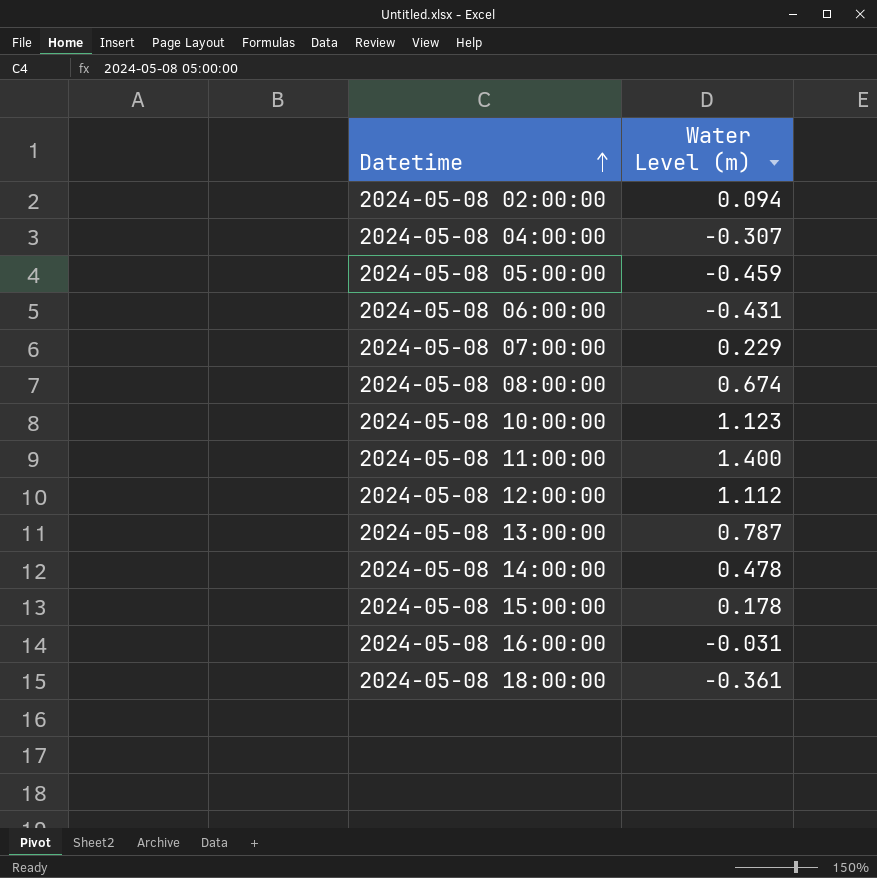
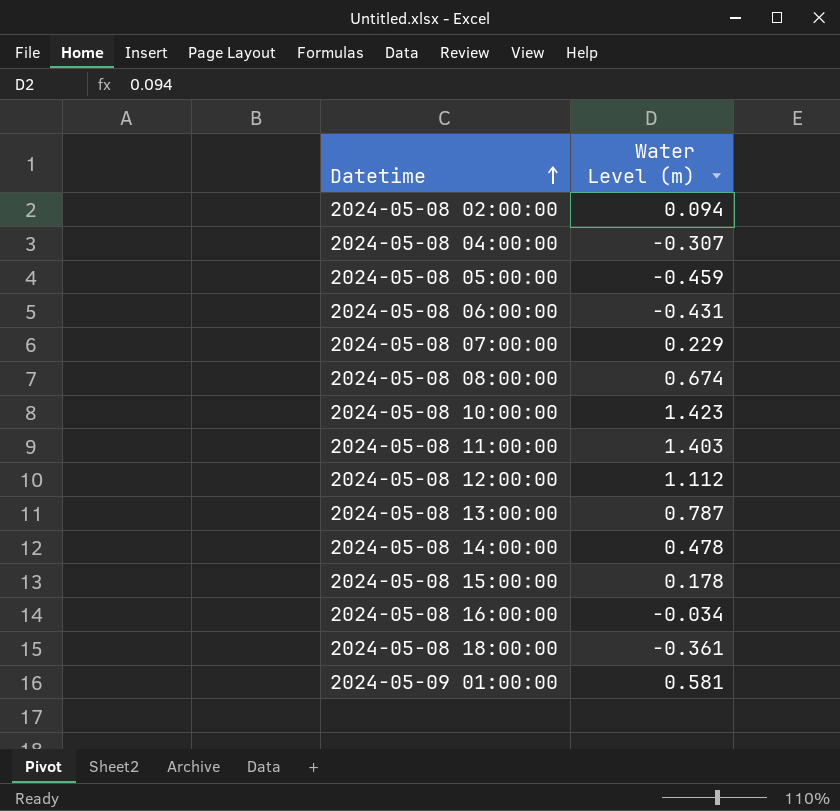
2024-05-08 10:00:00 | Water Level (m): 1.123 -> 1.423
2024-05-08 11:00:00 | Water Level (m): 1.400 -> 1.403
2024-05-08 16:00:00 | Water Level (m): -0.031 -> -0.034
row 2024-05-09 01:00:00: none -> 0.581

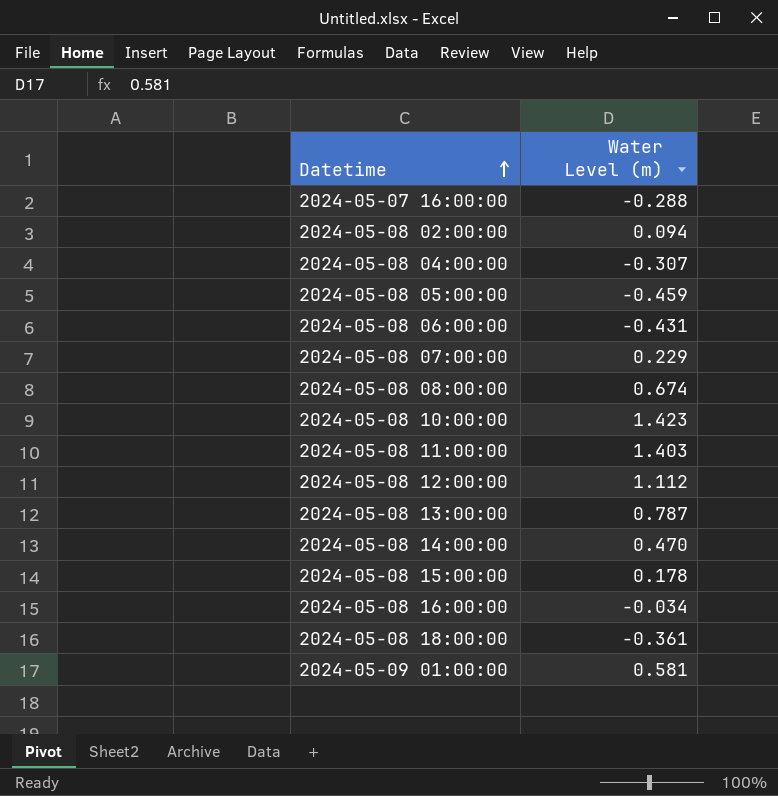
row 2024-05-07 16:00:00: none -> -0.288
2024-05-08 14:00:00 | Water Level (m): 0.478 -> 0.470

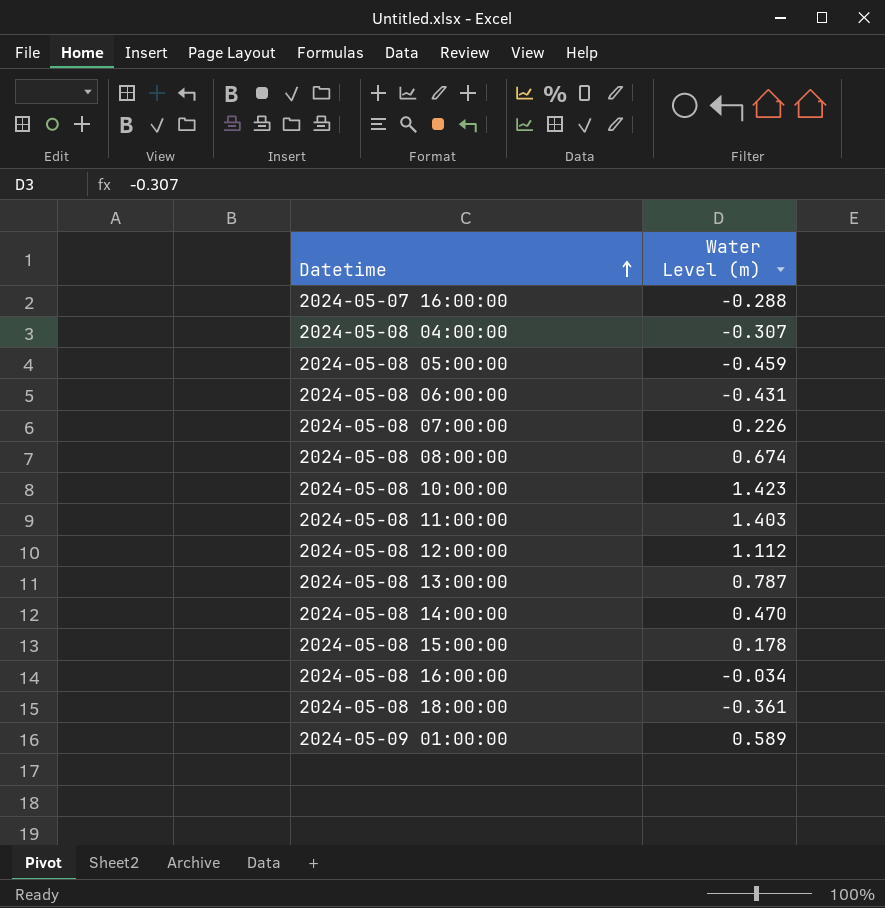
row 2024-05-08 02:00:00: 0.094 -> none
2024-05-08 07:00:00 | Water Level (m): 0.229 -> 0.226
2024-05-09 01:00:00 | Water Level (m): 0.581 -> 0.589

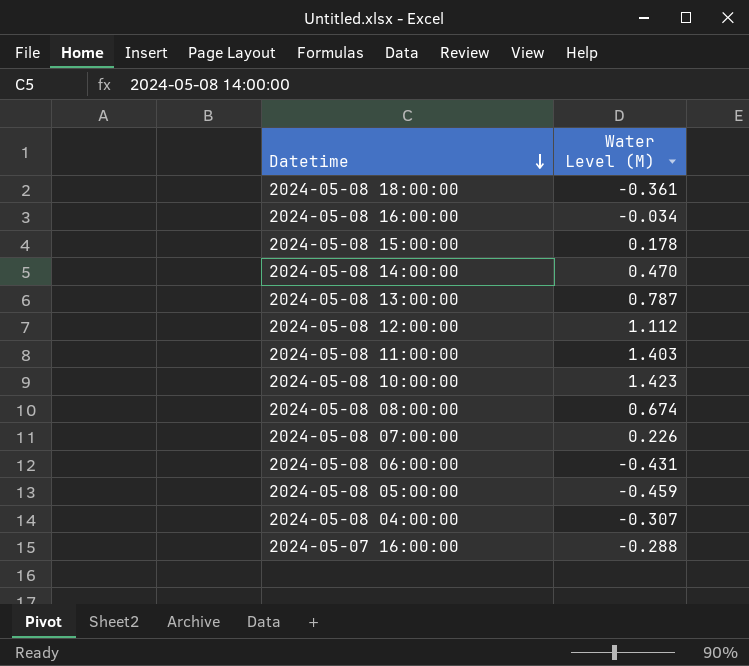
row order: Datetime ascending -> Datetime descending
column name: Water Level (m) -> Water Level (M)
row 2024-05-09 01:00:00: 0.589 -> none

